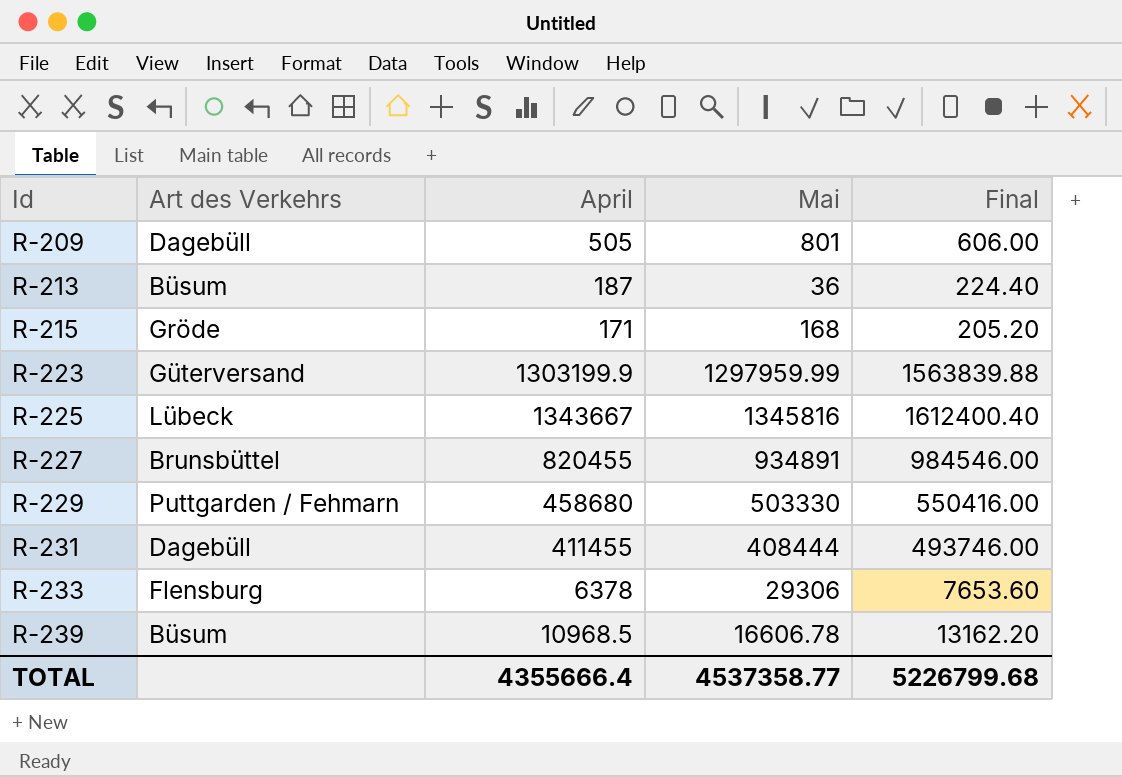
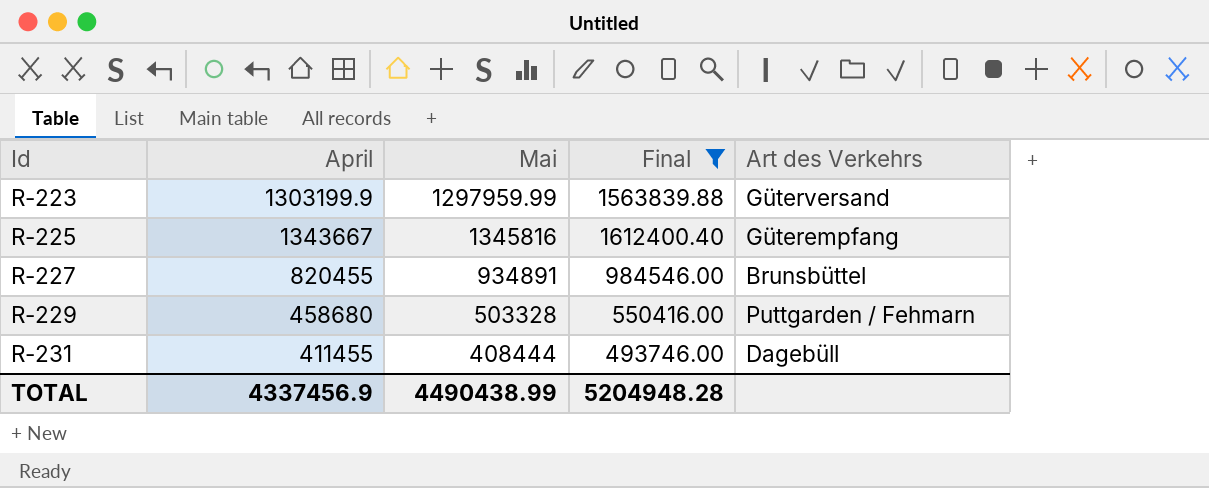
filter: none -> Final >= 493746.00
column Art des Verkehrs | position: 2 -> 5
R-225 | Art des Verkehrs: Lübeck -> Güterempfang
R-229 | Mai: 503330 -> 503328
TOTAL | April: 4355666.4 -> 4337456.9
TOTAL | Mai: 4537358.77 -> 4490438.99
TOTAL | Final: 5226799.68 -> 5204948.28

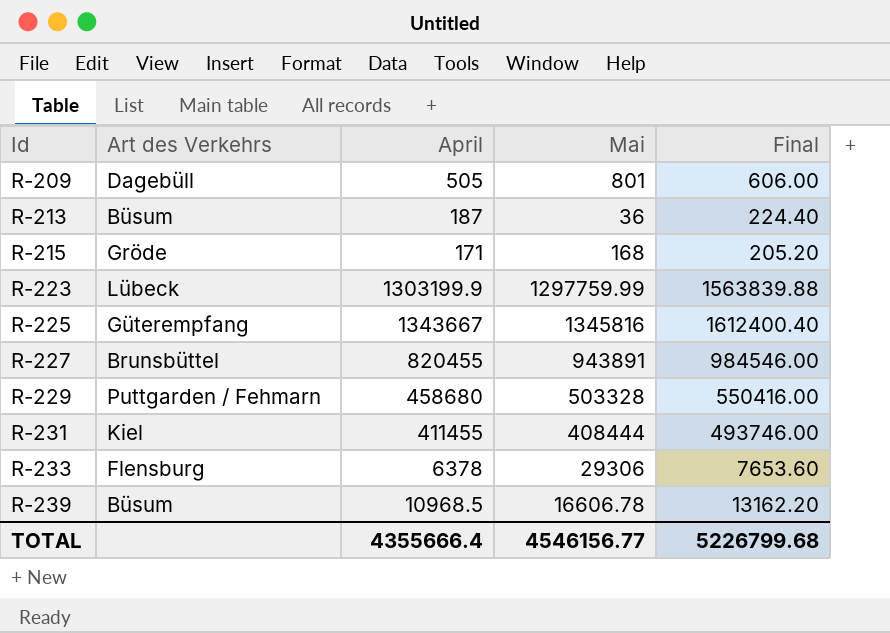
filter: Final >= 493746.00 -> none
column Art des Verkehrs | position: 5 -> 2
R-223 | Art des Verkehrs: Güterversand -> Lübeck
R-223 | Mai: 1297959.99 -> 1297759.99
R-227 | Mai: 934891 -> 943891
R-231 | Art des Verkehrs: Dagebüll -> Kiel
TOTAL | April: 4337456.9 -> 4355666.4
TOTAL | Mai: 4490438.99 -> 4546156.77
TOTAL | Final: 5204948.28 -> 5226799.68

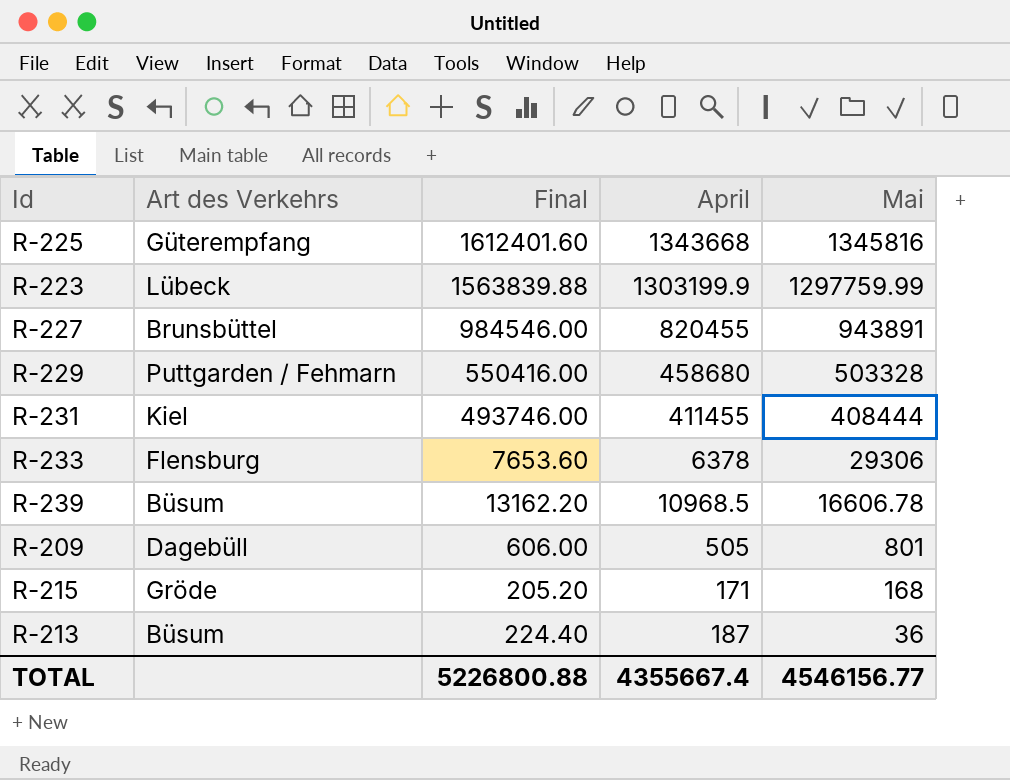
row order: Id ascending -> Mai descending
column Final | position: 5 -> 3
R-225 | Final: 1612400.40 -> 1612401.60
R-225 | April: 1343667 -> 1343668
TOTAL | Final: 5226799.68 -> 5226800.88
TOTAL | April: 4355666.4 -> 4355667.4

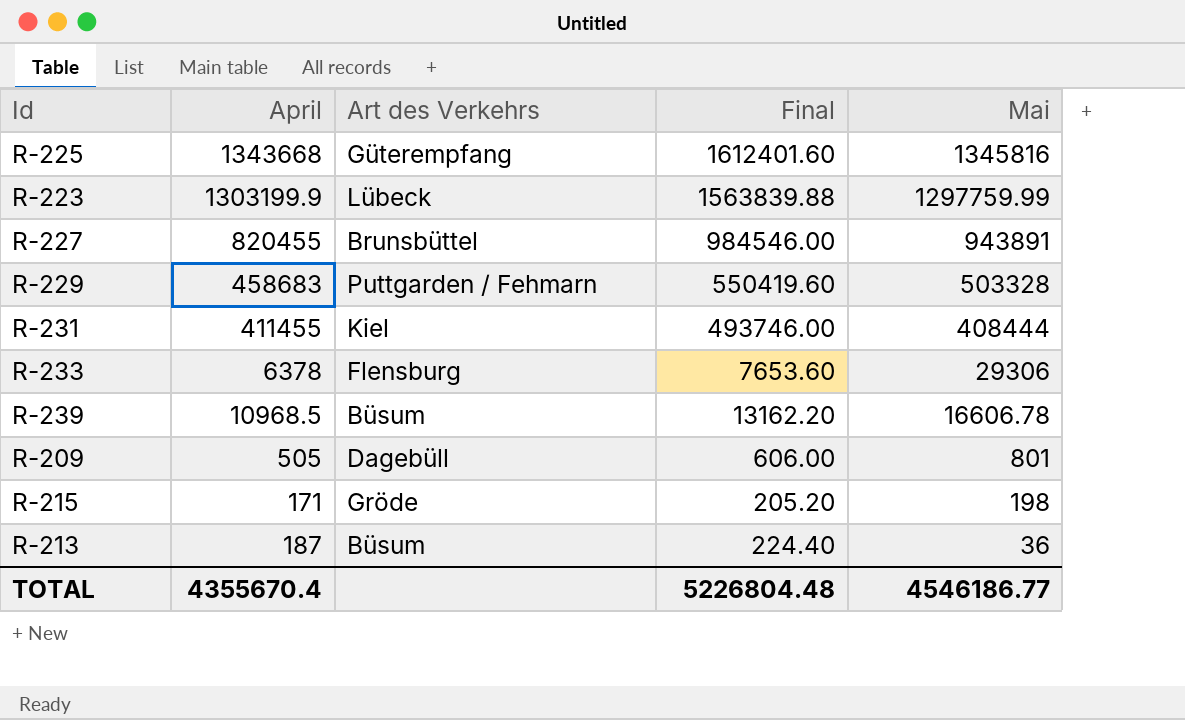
column April | position: 4 -> 2
R-229 | April: 458680 -> 458683
R-229 | Final: 550416.00 -> 550419.60
R-215 | Mai: 168 -> 198
TOTAL | April: 4355667.4 -> 4355670.4
TOTAL | Final: 5226800.88 -> 5226804.48
TOTAL | Mai: 4546156.77 -> 4546186.77

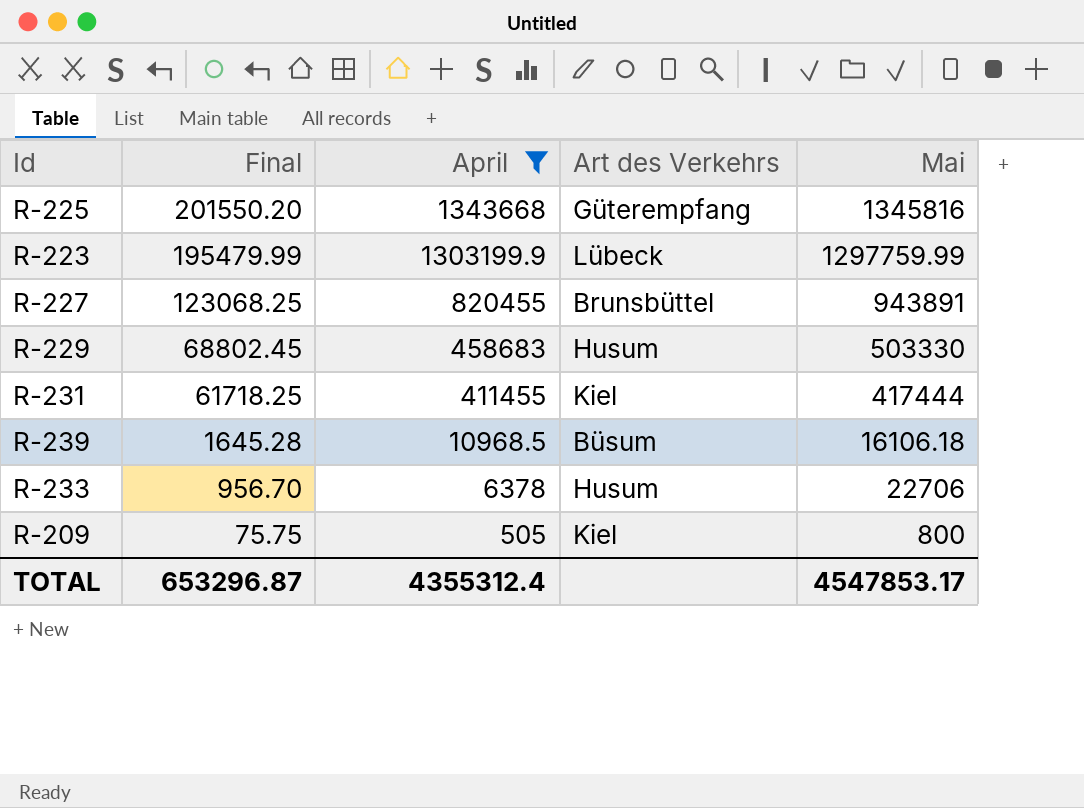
filter: none -> April >= 505
row order: Mai descending -> Final descending
column Final | formula: [April] * 1.2 -> [April] * 0.15
column Final | position: 4 -> 2
R-229 | Art des Verkehrs: Puttgarden / Fehmarn -> Husum
R-229 | Mai: 503328 -> 503330
R-231 | Mai: 408444 -> 417444
R-239 | Mai: 16606.78 -> 16106.18
R-233 | Art des Verkehrs: Flensburg -> Husum
R-233 | Mai: 29306 -> 22706
R-209 | Art des Verkehrs: Dagebüll -> Kiel
R-209 | Mai: 801 -> 800
TOTAL | Final: 5226804.48 -> 653296.87
TOTAL | April: 4355670.4 -> 4355312.4
TOTAL | Mai: 4546186.77 -> 4547853.17

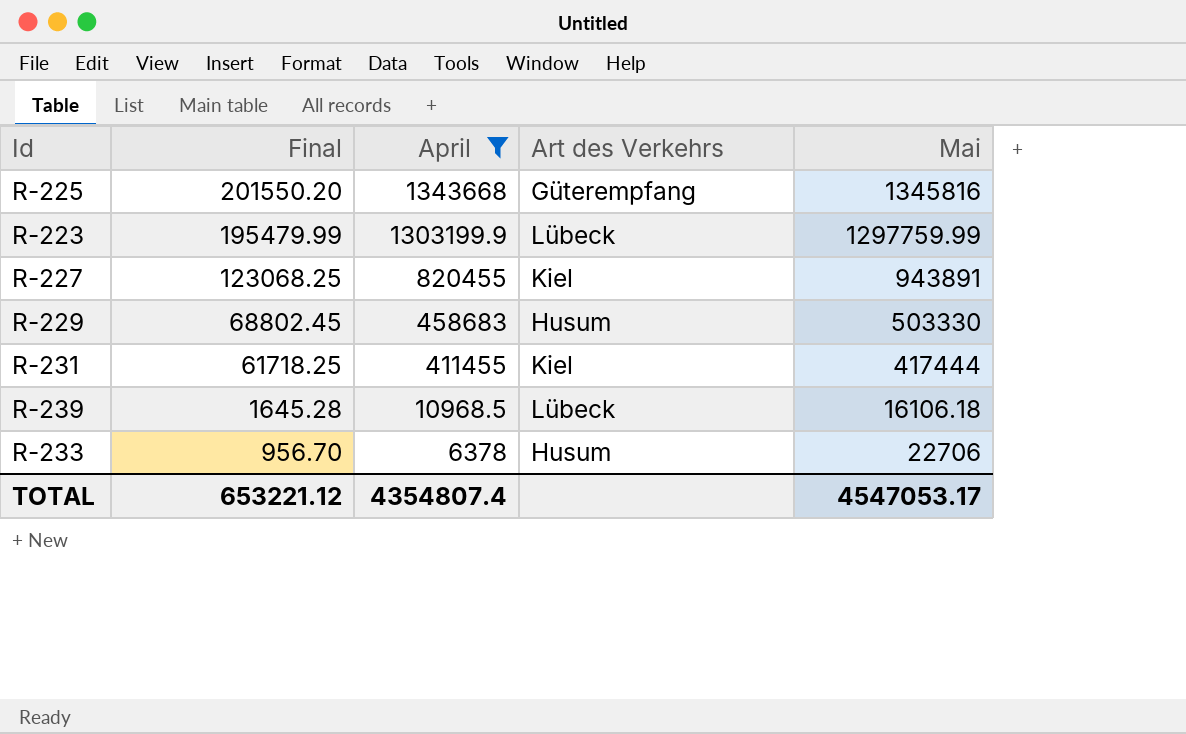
row R-209: 75.75 | 505 | Kiel | 800 -> none
R-227 | Art des Verkehrs: Brunsbüttel -> Kiel
R-239 | Art des Verkehrs: Büsum -> Lübeck
TOTAL | Final: 653296.87 -> 653221.12
TOTAL | April: 4355312.4 -> 4354807.4
TOTAL | Mai: 4547853.17 -> 4547053.17

